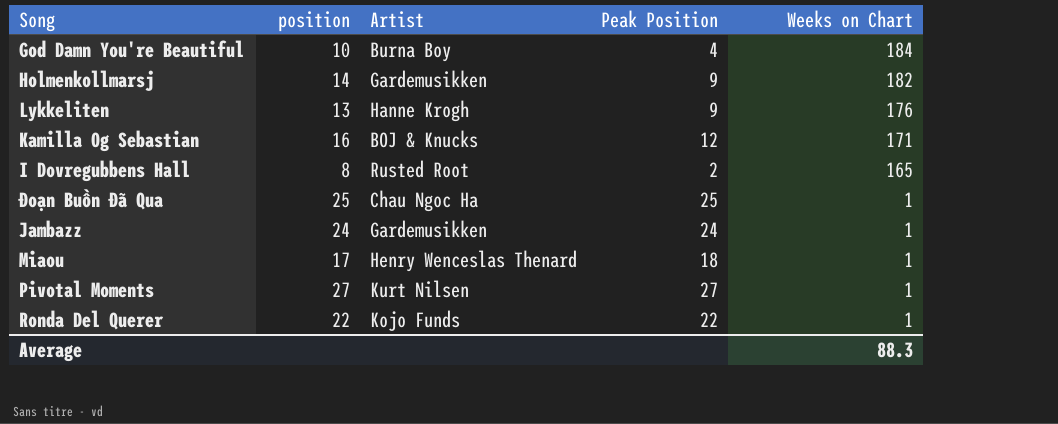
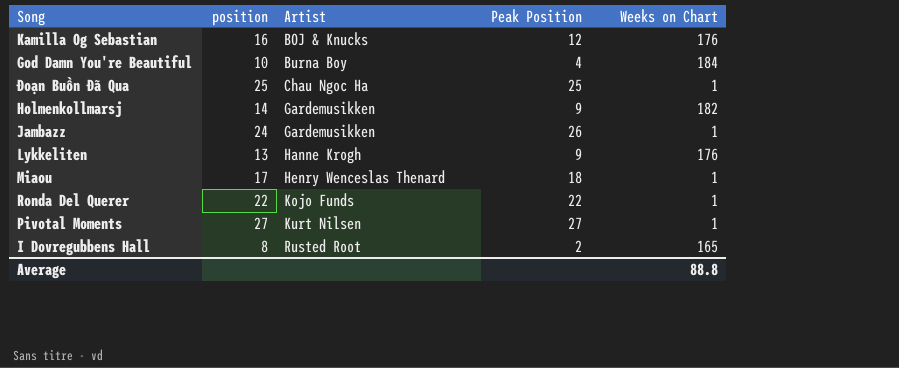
row order: Weeks on Chart descending -> Artist ascending
Kamilla Og Sebastian | Weeks on Chart: 171 -> 176
Jambazz | Peak Position: 24 -> 26
Average | Weeks on Chart: 88.3 -> 88.8

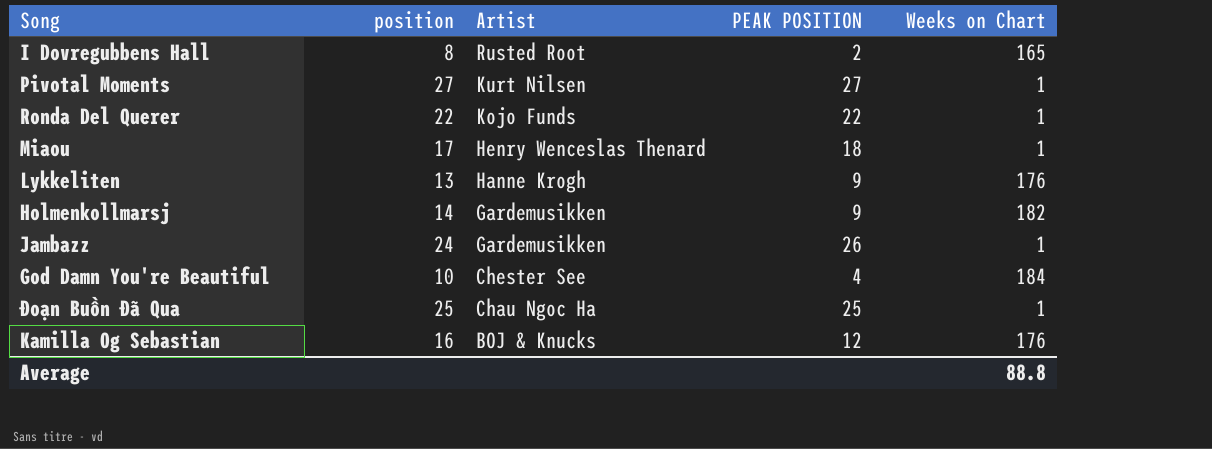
row order: Artist ascending -> Artist descending
column name: Peak Position -> PEAK POSITION
God Damn You're Beautiful | Artist: Burna Boy -> Chester See

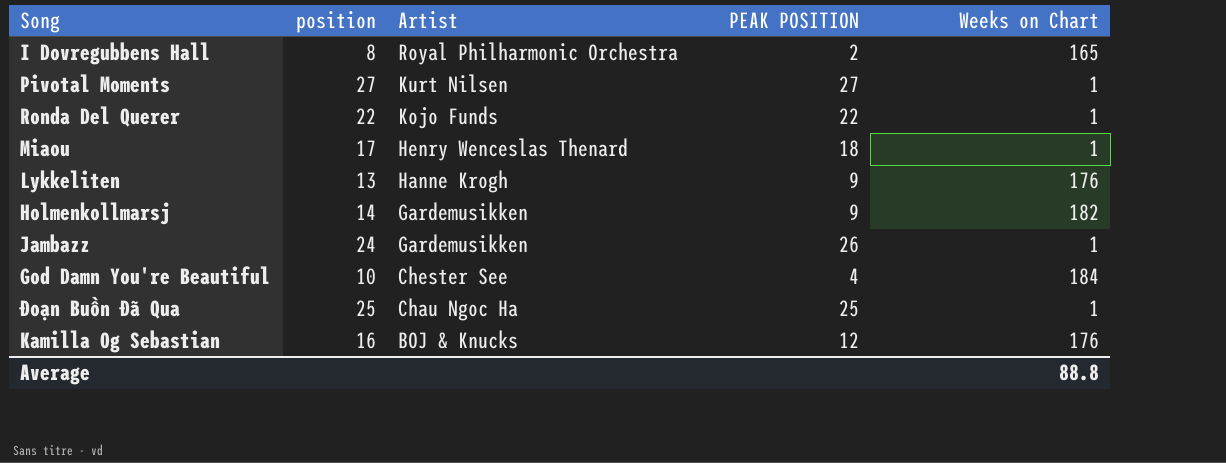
I Dovregubbens Hall | Artist: Rusted Root -> Royal Philharmonic Orchestra

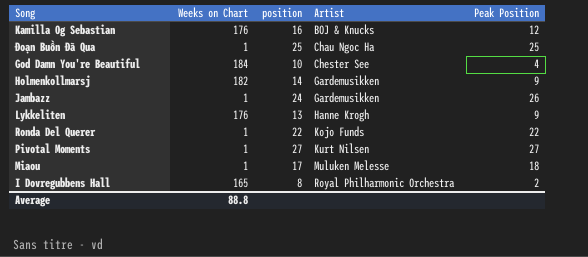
row order: Artist descending -> Artist ascending
column Weeks on Chart | position: 5 -> 2
column name: PEAK POSITION -> Peak Position
Miaou | Artist: Henry Wenceslas Thenard -> Muluken Melesse

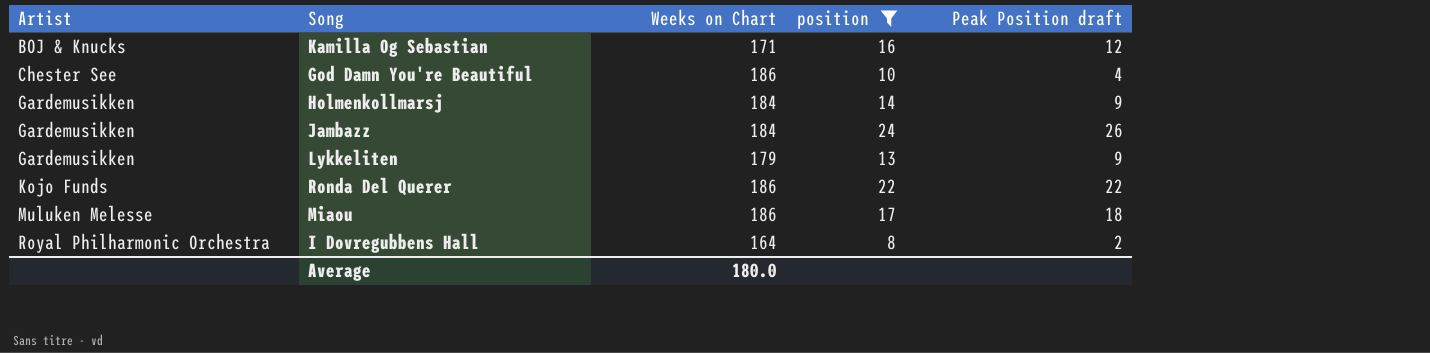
filter: none -> position <= 24
column Artist | position: 4 -> 1
column name: Peak Position -> Peak Position draft
Kamilla Og Sebastian | Weeks on Chart: 176 -> 171
God Damn You're Beautiful | Weeks on Chart: 184 -> 186
Holmenkollmarsj | Weeks on Chart: 182 -> 184
Jambazz | Weeks on Chart: 1 -> 184
Lykkeliten | Artist: Hanne Krogh -> Gardemusikken
Lykkeliten | Weeks on Chart: 176 -> 179
Ronda Del Querer | Weeks on Chart: 1 -> 186
Miaou | Weeks on Chart: 1 -> 186
I Dovregubbens Hall | Weeks on Chart: 165 -> 164
Average | Weeks on Chart: 88.8 -> 180.0

